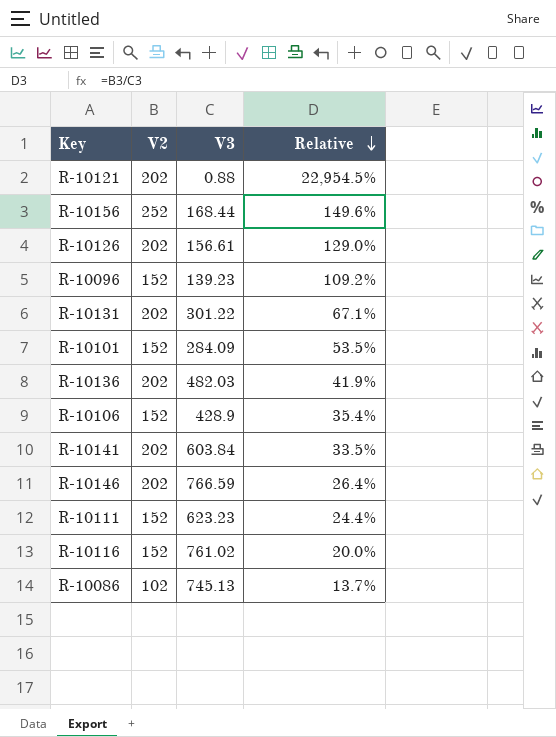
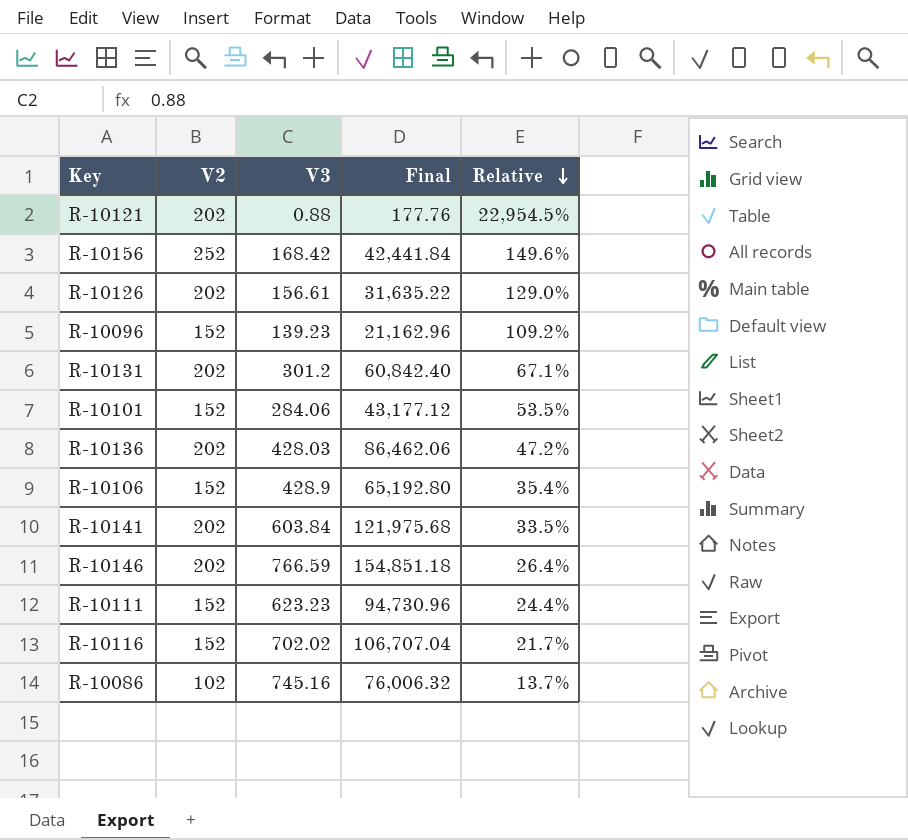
column Final | formula: none -> [V2] * [V3]
R-10156 | V3: 168.44 -> 168.42
R-10131 | V3: 301.22 -> 301.2
R-10101 | V3: 284.09 -> 284.06
R-10136 | V3: 482.03 -> 428.03
R-10136 | Relative: 41.9% -> 47.2%
R-10116 | V3: 761.02 -> 702.02
R-10116 | Relative: 20.0% -> 21.7%
R-10086 | V3: 745.13 -> 745.16

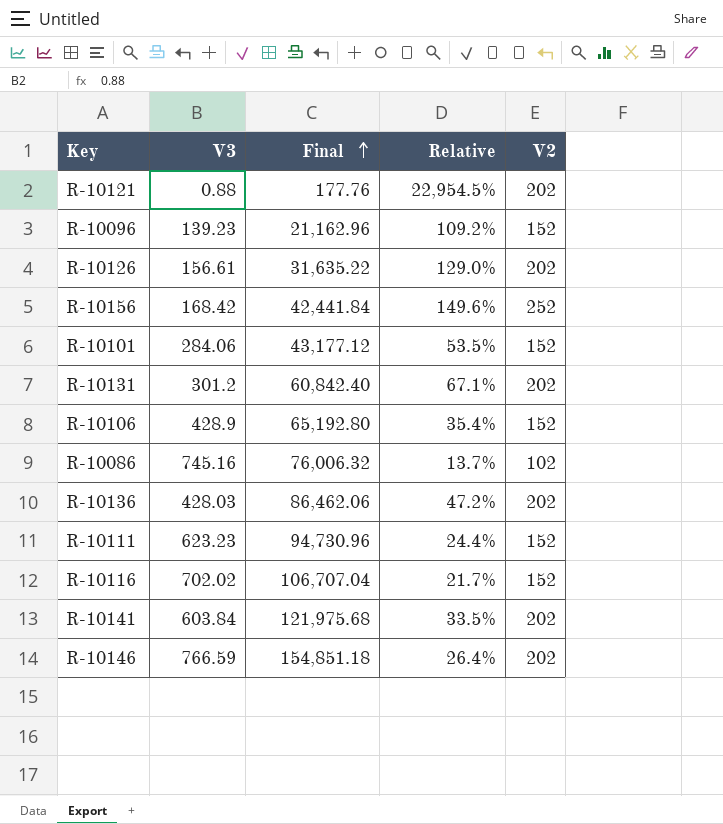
row order: Relative descending -> Final ascending
column V2 | position: 2 -> 5

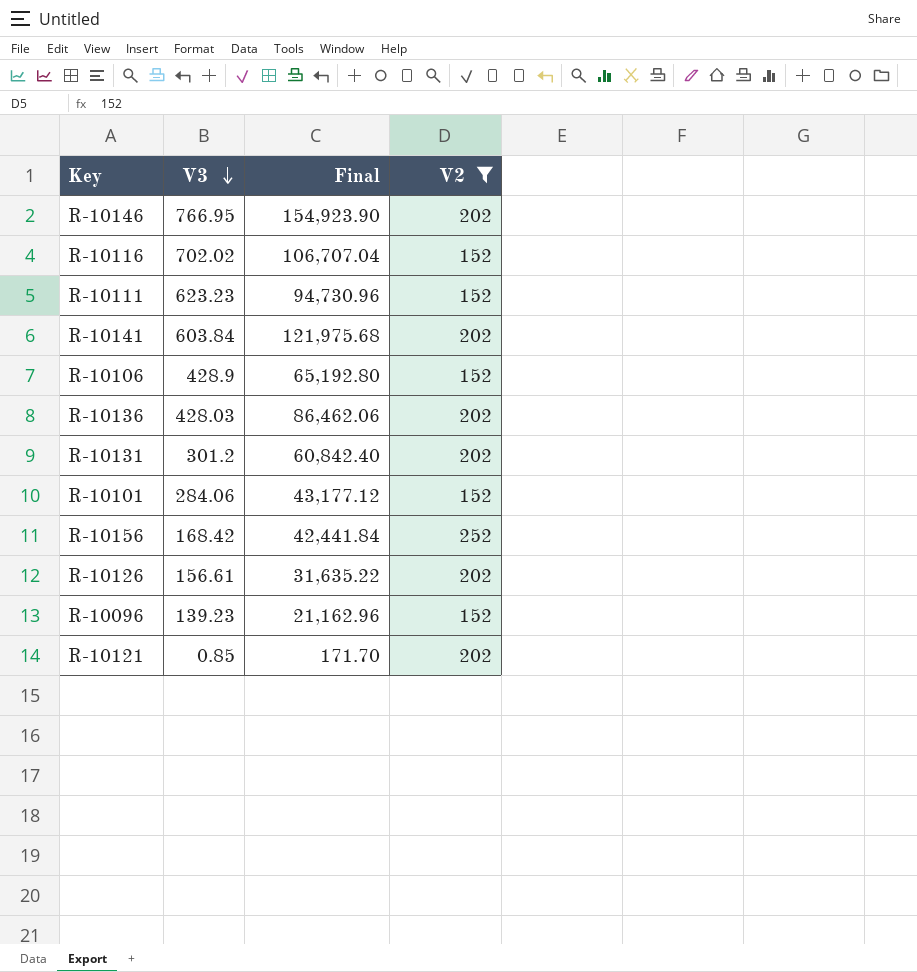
filter: none -> V2 != 102
row order: Final ascending -> V3 descending
column Relative | formula: [V2] / [V3] -> none
R-10146 | V3: 766.59 -> 766.95
R-10146 | Final: 154,851.18 -> 154,923.90
R-10121 | V3: 0.88 -> 0.85
R-10121 | Final: 177.76 -> 171.70

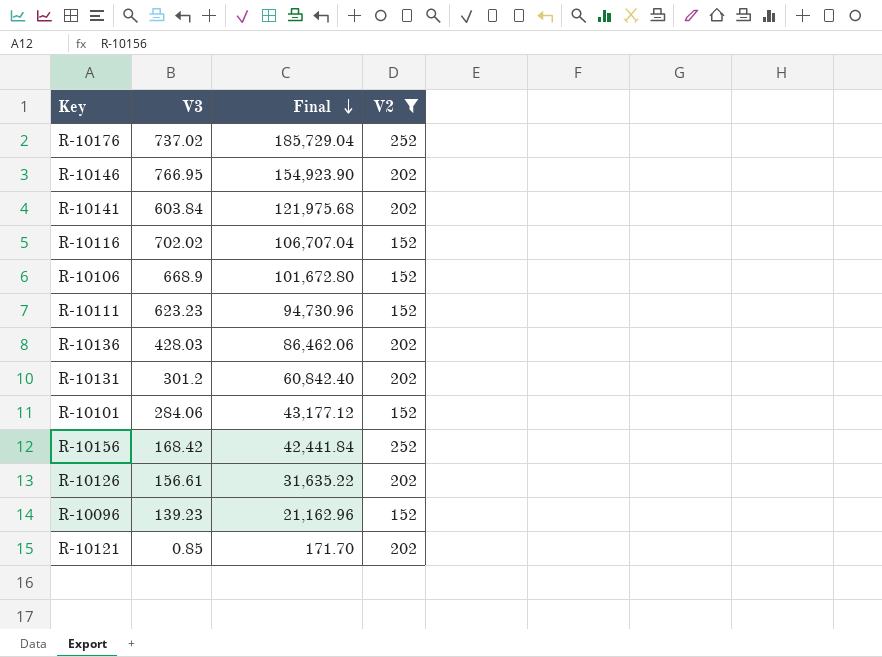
row order: V3 descending -> Final descending
row R-10176: none -> 737.02 | 185,729.04 | 252
R-10106 | V3: 428.9 -> 668.9
R-10106 | Final: 65,192.80 -> 101,672.80

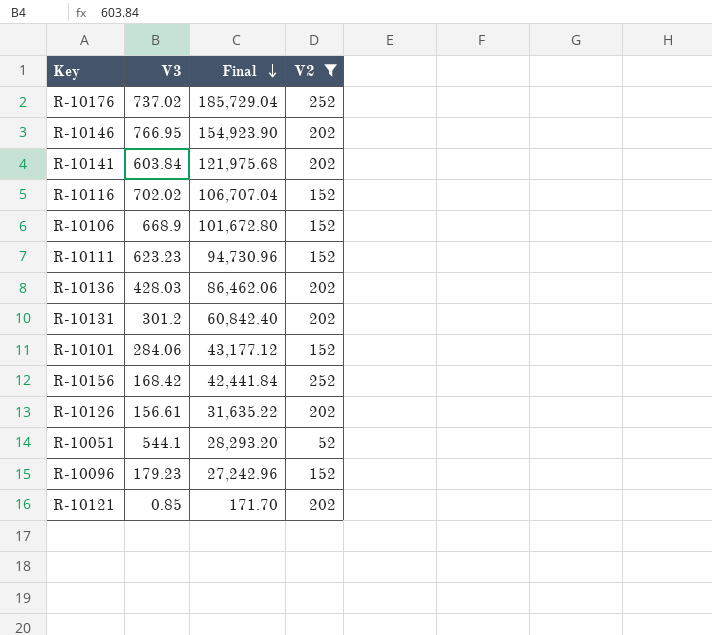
row R-10051: none -> 544.1 | 28,293.20 | 52
R-10096 | V3: 139.23 -> 179.23
R-10096 | Final: 21,162.96 -> 27,242.96

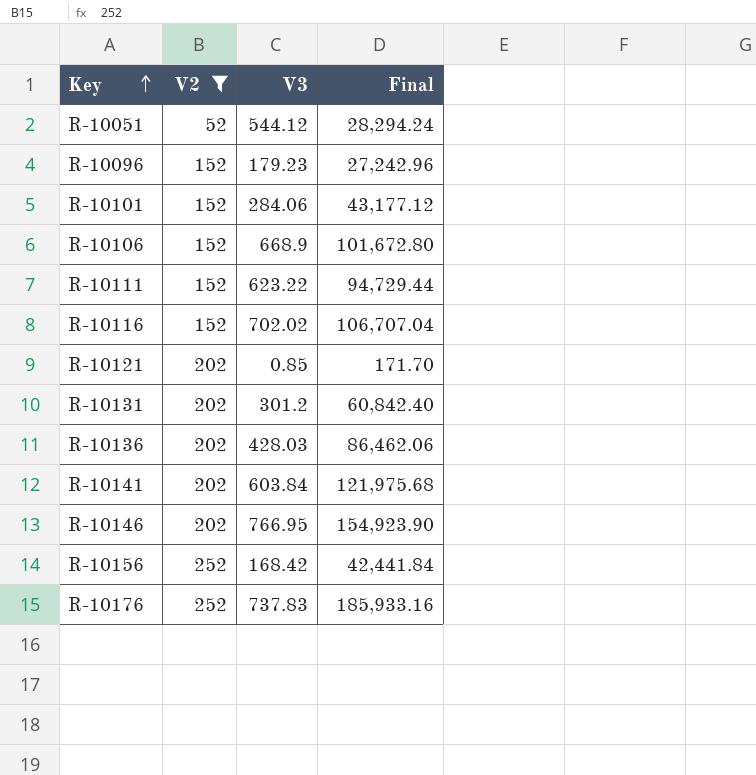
row order: Final descending -> Key ascending
column V2 | position: 4 -> 2
row R-10126: 156.61 | 31,635.22 | 202 -> none
R-10051 | V3: 544.1 -> 544.12
R-10051 | Final: 28,293.20 -> 28,294.24
R-10111 | V3: 623.23 -> 623.22
R-10111 | Final: 94,730.96 -> 94,729.44
R-10176 | V3: 737.02 -> 737.83
R-10176 | Final: 185,729.04 -> 185,933.16

